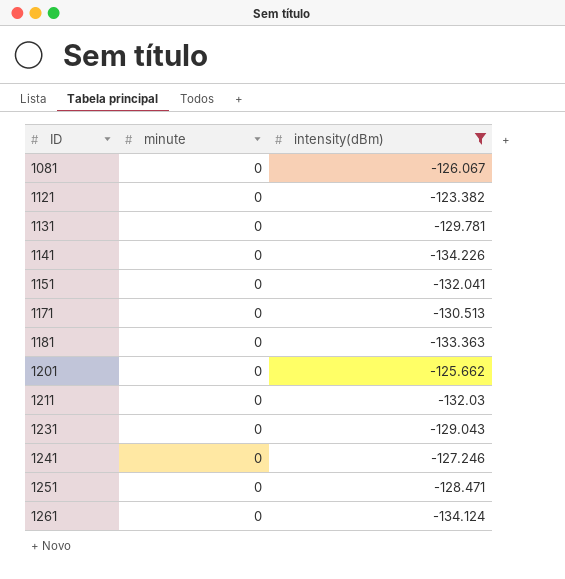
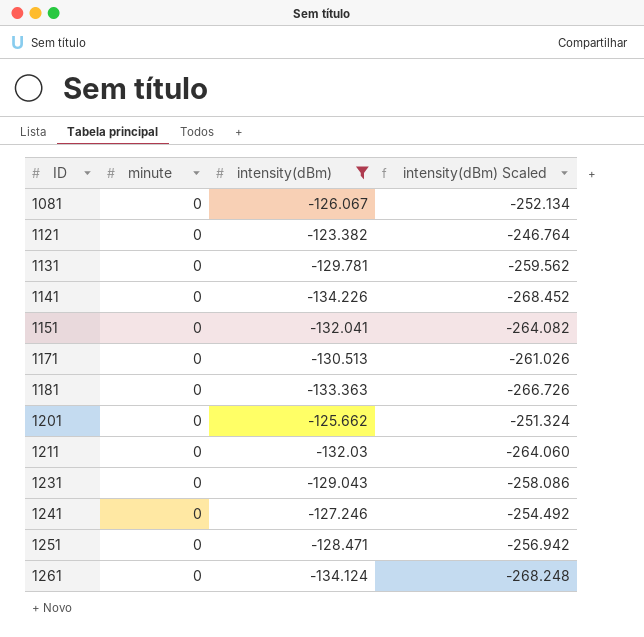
column intensity(dBm) Scaled | formula: none -> [intensity(dBm)] * 2

